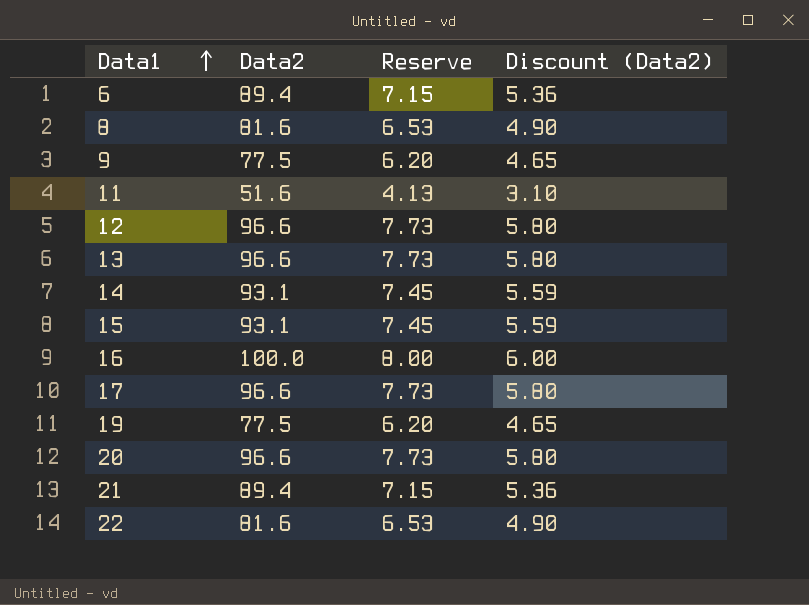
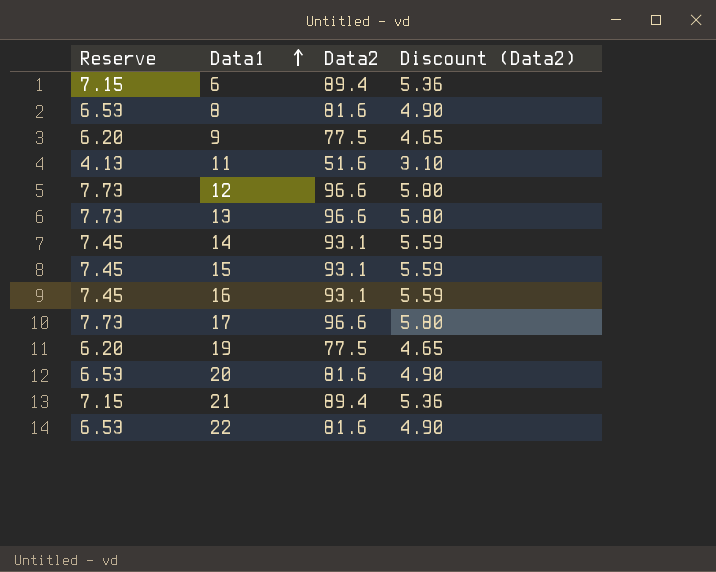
column Reserve | position: 3 -> 1
16 | Reserve: 8.00 -> 7.45
16 | Data2: 100.0 -> 93.1
16 | Discount (Data2): 6.00 -> 5.59
20 | Reserve: 7.73 -> 6.53
20 | Data2: 96.6 -> 81.6
20 | Discount (Data2): 5.80 -> 4.90

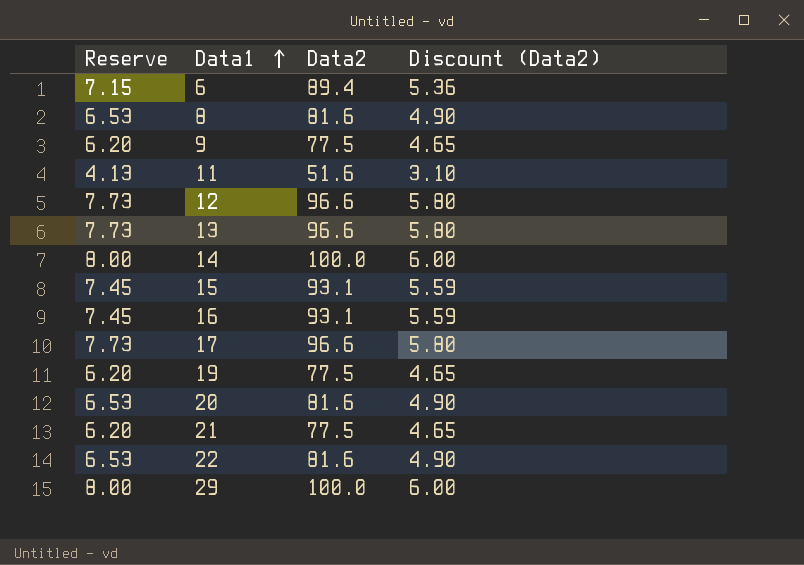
14 | Reserve: 7.45 -> 8.00
14 | Data2: 93.1 -> 100.0
14 | Discount (Data2): 5.59 -> 6.00
21 | Reserve: 7.15 -> 6.20
21 | Data2: 89.4 -> 77.5
21 | Discount (Data2): 5.36 -> 4.65
row 29: none -> 8.00 | 100.0 | 6.00

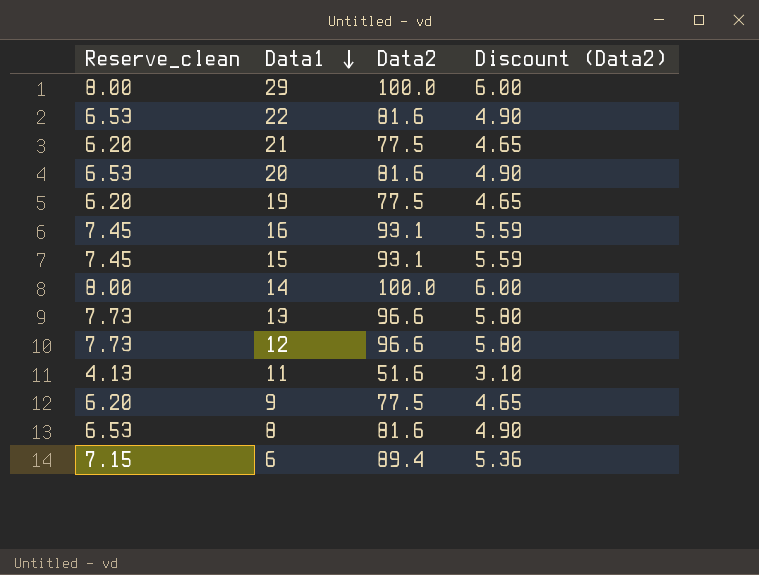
row order: Data1 ascending -> Data1 descending
column name: Reserve -> Reserve_clean
row 17: 7.73 | 96.6 | 5.80 -> none

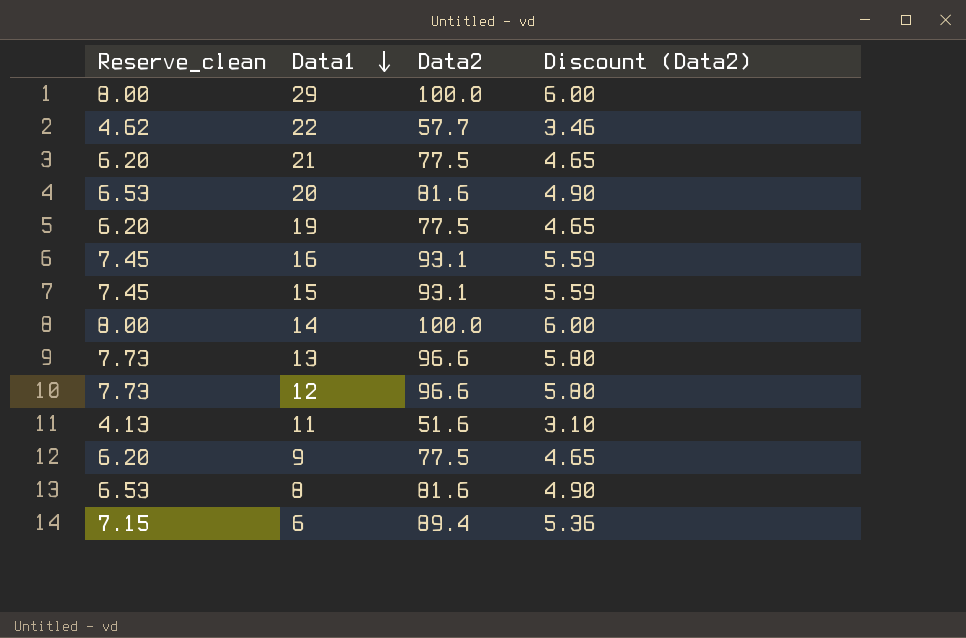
22 | Reserve_clean: 6.53 -> 4.62
22 | Data2: 81.6 -> 57.7
22 | Discount (Data2): 4.90 -> 3.46

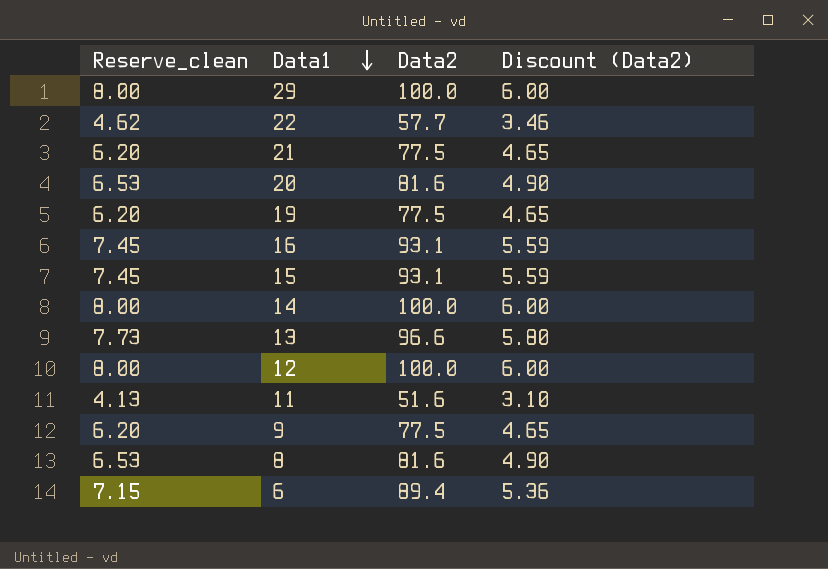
12 | Reserve_clean: 7.73 -> 8.00
12 | Data2: 96.6 -> 100.0
12 | Discount (Data2): 5.80 -> 6.00

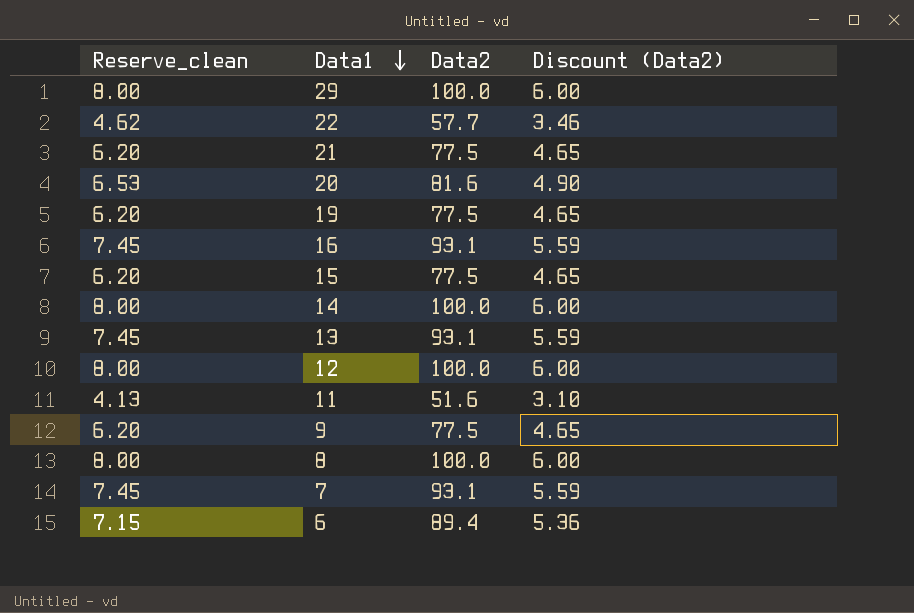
15 | Reserve_clean: 7.45 -> 6.20
15 | Data2: 93.1 -> 77.5
15 | Discount (Data2): 5.59 -> 4.65
13 | Reserve_clean: 7.73 -> 7.45
13 | Data2: 96.6 -> 93.1
13 | Discount (Data2): 5.80 -> 5.59
8 | Reserve_clean: 6.53 -> 8.00
8 | Data2: 81.6 -> 100.0
8 | Discount (Data2): 4.90 -> 6.00
row 7: none -> 7.45 | 93.1 | 5.59

